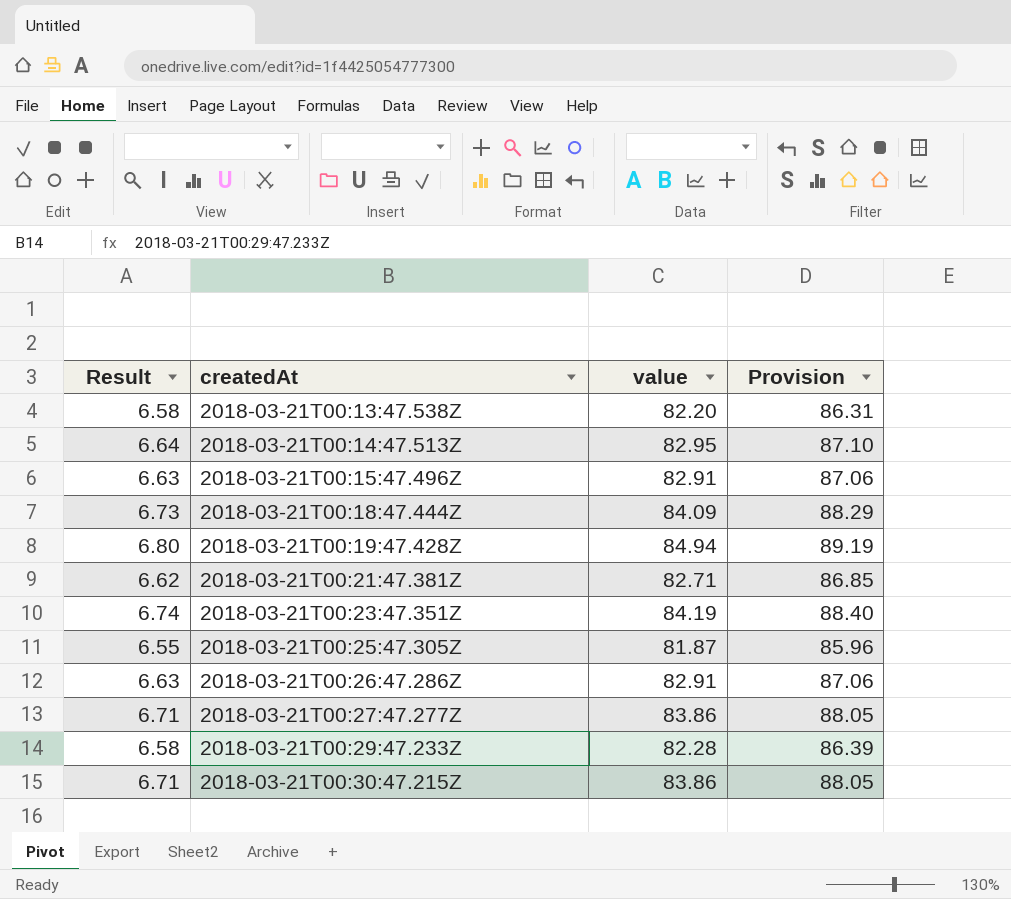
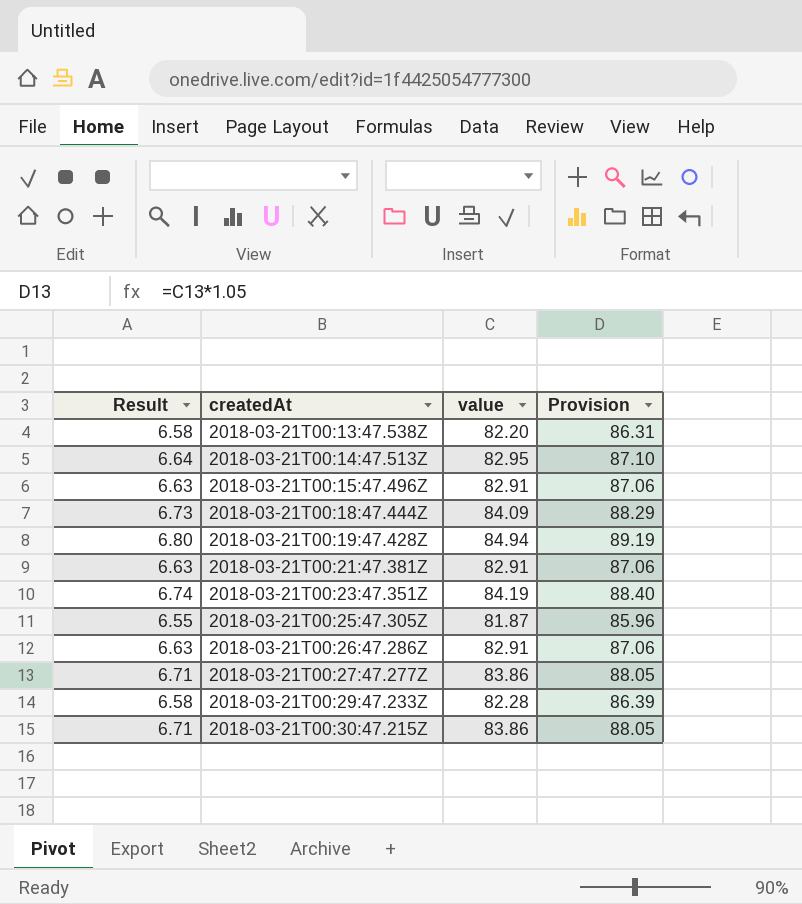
2018-03-21T00:21:47.381Z | Result: 6.62 -> 6.63
2018-03-21T00:21:47.381Z | value: 82.71 -> 82.91
2018-03-21T00:21:47.381Z | Provision: 86.85 -> 87.06

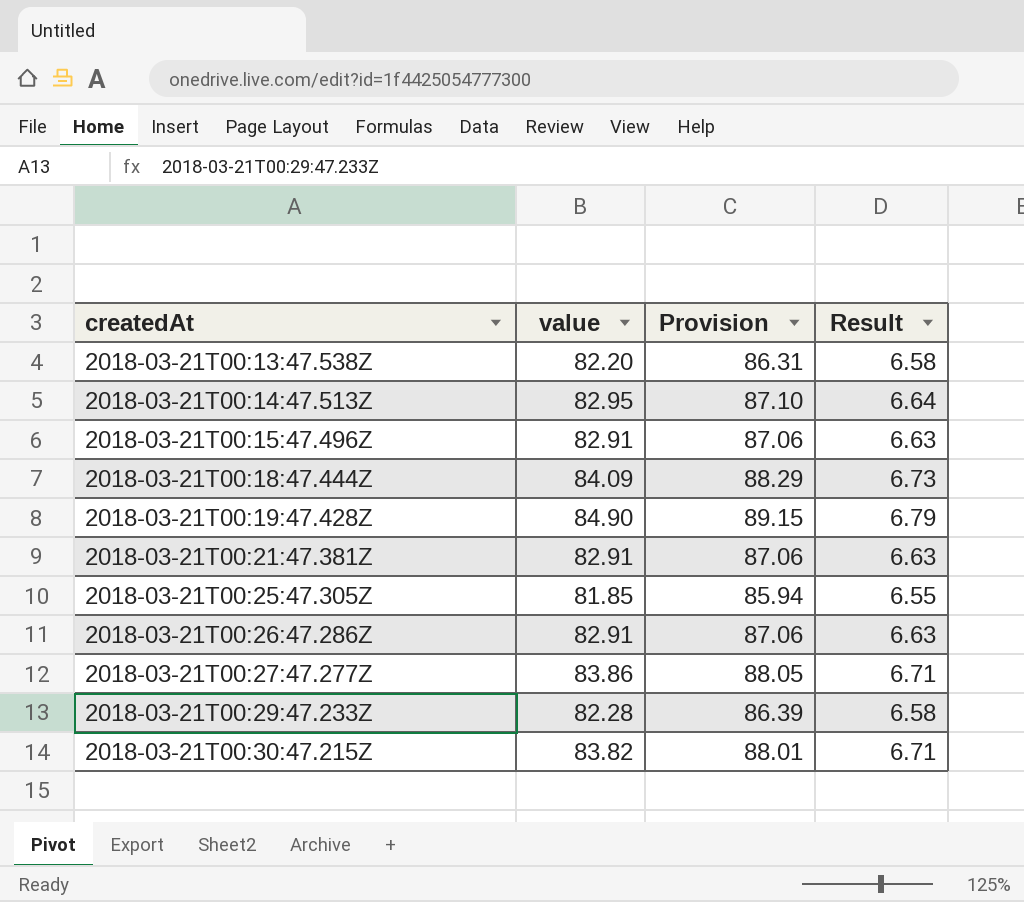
column Result | position: 1 -> 4
row 2018-03-21T00:23:47.351Z: 6.74 | 84.19 | 88.40 -> none
2018-03-21T00:19:47.428Z | value: 84.94 -> 84.90
2018-03-21T00:19:47.428Z | Provision: 89.19 -> 89.15
2018-03-21T00:19:47.428Z | Result: 6.80 -> 6.79
2018-03-21T00:25:47.305Z | value: 81.87 -> 81.85
2018-03-21T00:25:47.305Z | Provision: 85.96 -> 85.94
2018-03-21T00:30:47.215Z | value: 83.86 -> 83.82
2018-03-21T00:30:47.215Z | Provision: 88.05 -> 88.01

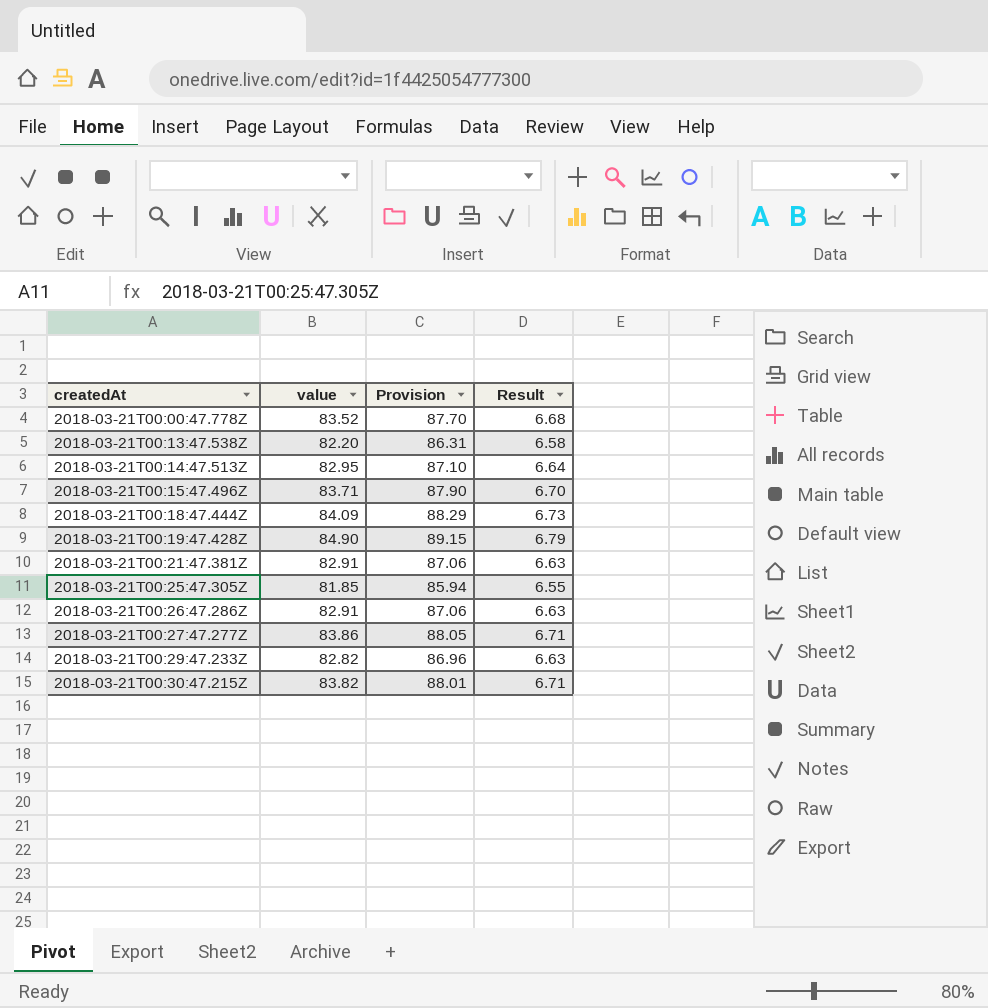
row 2018-03-21T00:00:47.778Z: none -> 83.52 | 87.70 | 6.68
2018-03-21T00:15:47.496Z | value: 82.91 -> 83.71
2018-03-21T00:15:47.496Z | Provision: 87.06 -> 87.90
2018-03-21T00:15:47.496Z | Result: 6.63 -> 6.70
2018-03-21T00:29:47.233Z | value: 82.28 -> 82.82
2018-03-21T00:29:47.233Z | Provision: 86.39 -> 86.96
2018-03-21T00:29:47.233Z | Result: 6.58 -> 6.63

